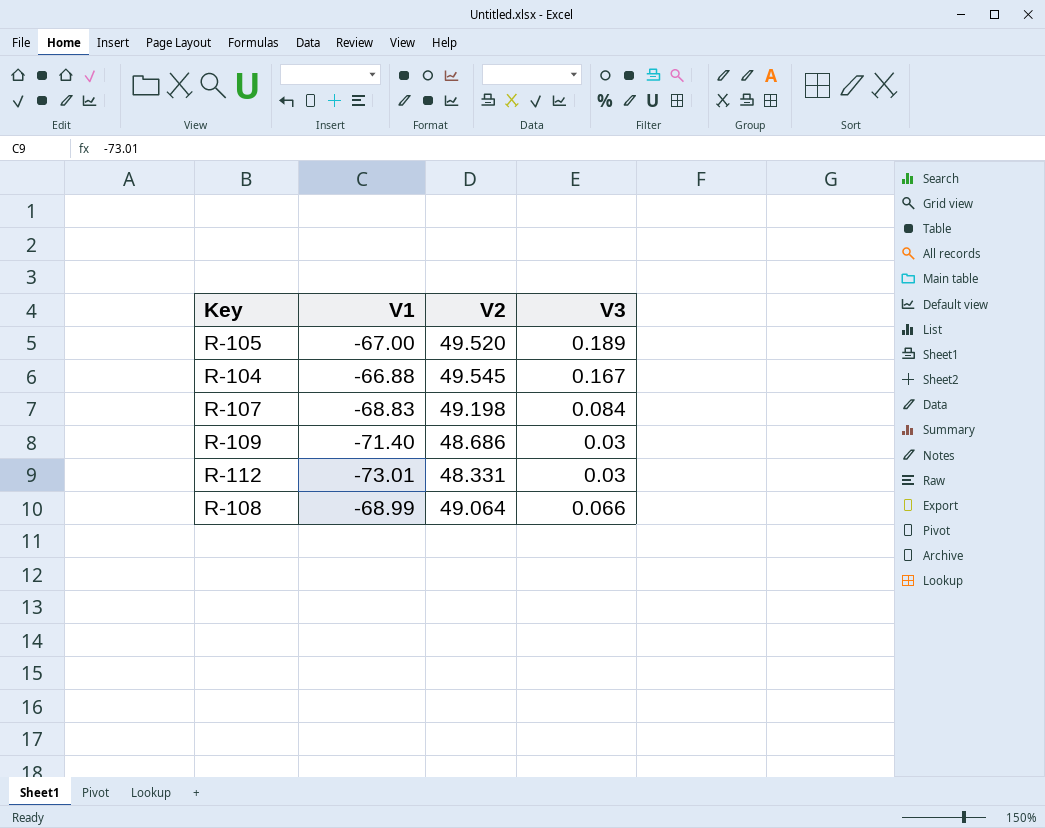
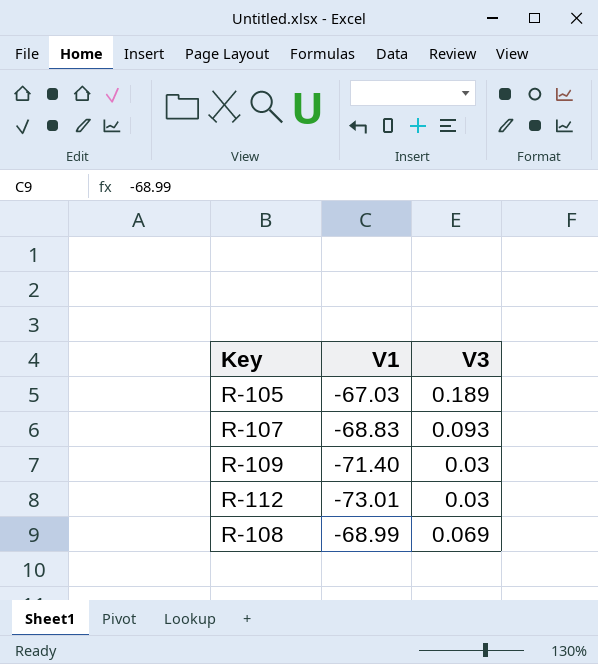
column V2 | position: 3 -> none
row R-104: -66.88 | 49.545 | 0.167 -> none
R-105 | V1: -67.00 -> -67.03
R-107 | V3: 0.084 -> 0.093
R-108 | V3: 0.066 -> 0.069

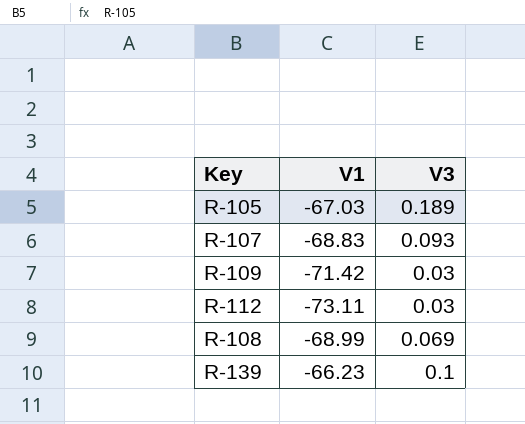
R-109 | V1: -71.40 -> -71.42
R-112 | V1: -73.01 -> -73.11
row R-139: none -> -66.23 | 0.1

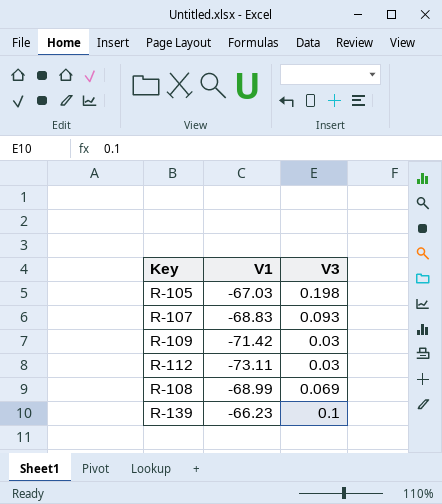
R-105 | V3: 0.189 -> 0.198

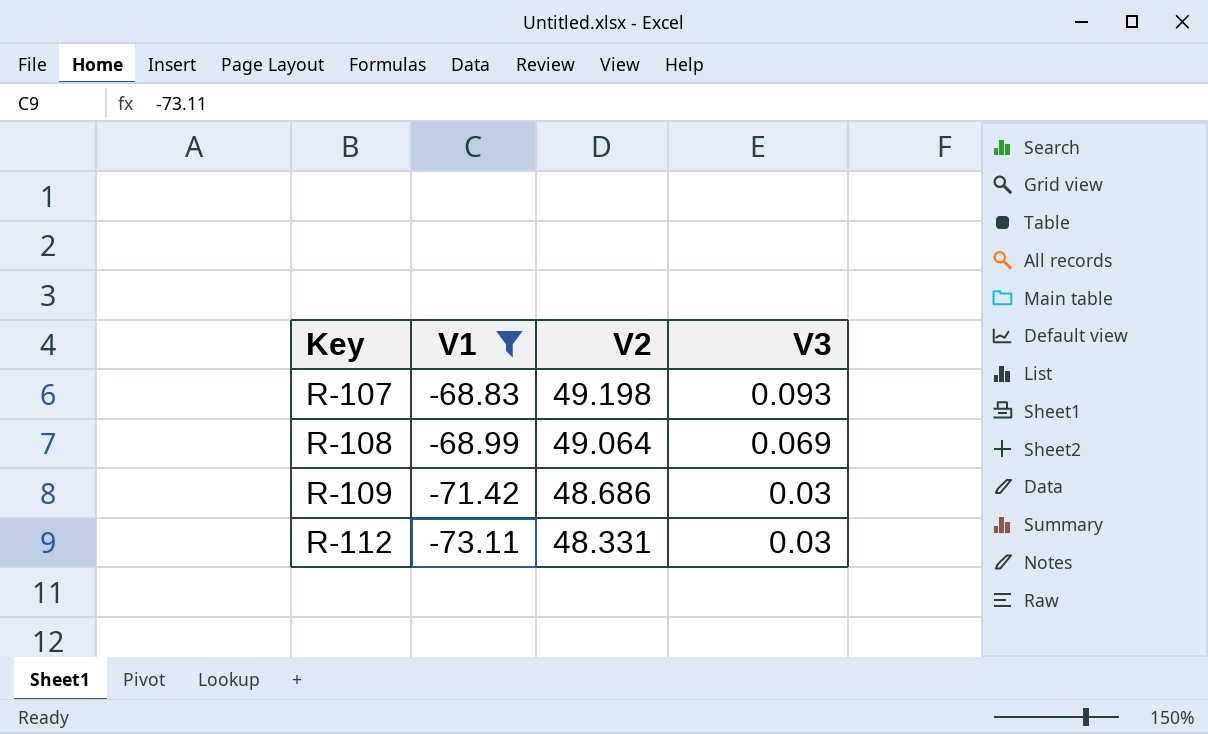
filter: none -> V1 <= -68.83
row order: none -> Key ascending
column V2 | position: none -> 3

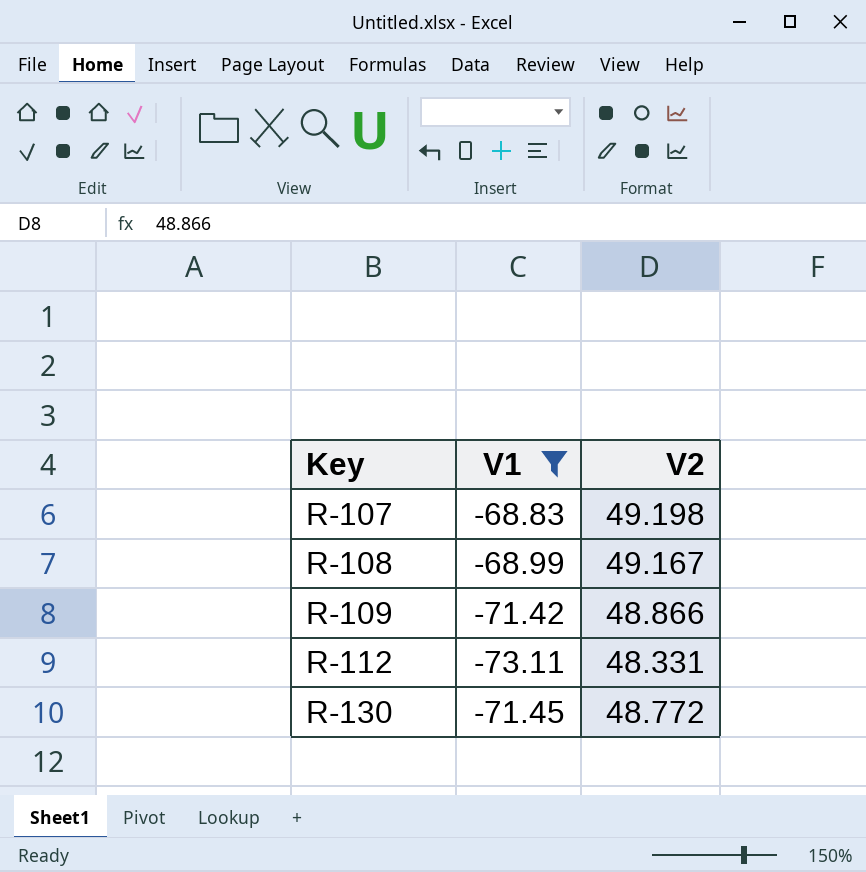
column V3 | position: 4 -> none
R-108 | V2: 49.064 -> 49.167
R-109 | V2: 48.686 -> 48.866
row R-130: none -> -71.45 | 48.772

